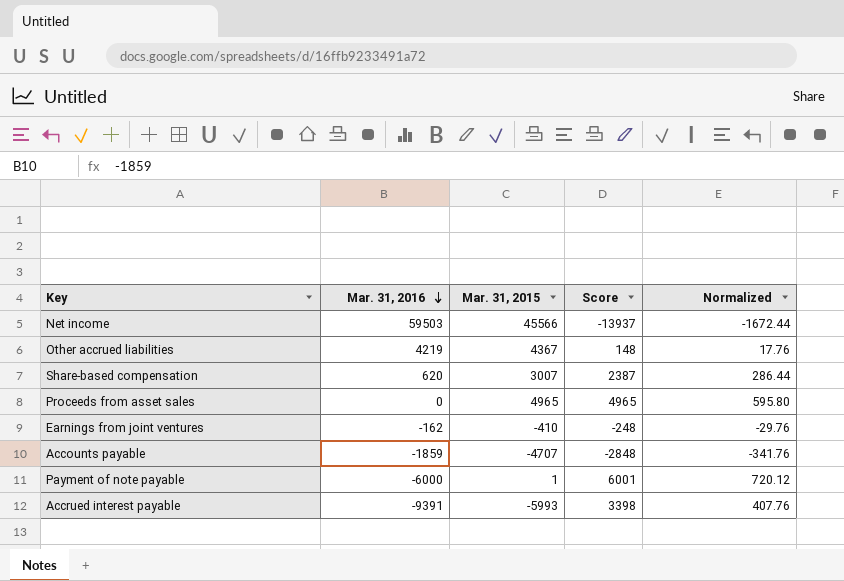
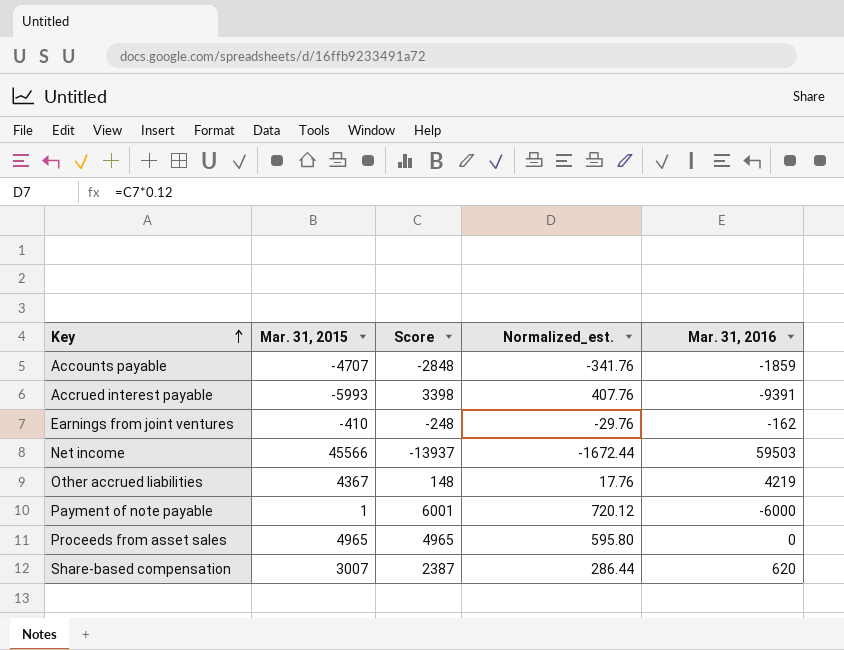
row order: Mar. 31, 2016 descending -> Key ascending
column name: Normalized -> Normalized_est.
column Mar. 31, 2016 | position: 2 -> 5

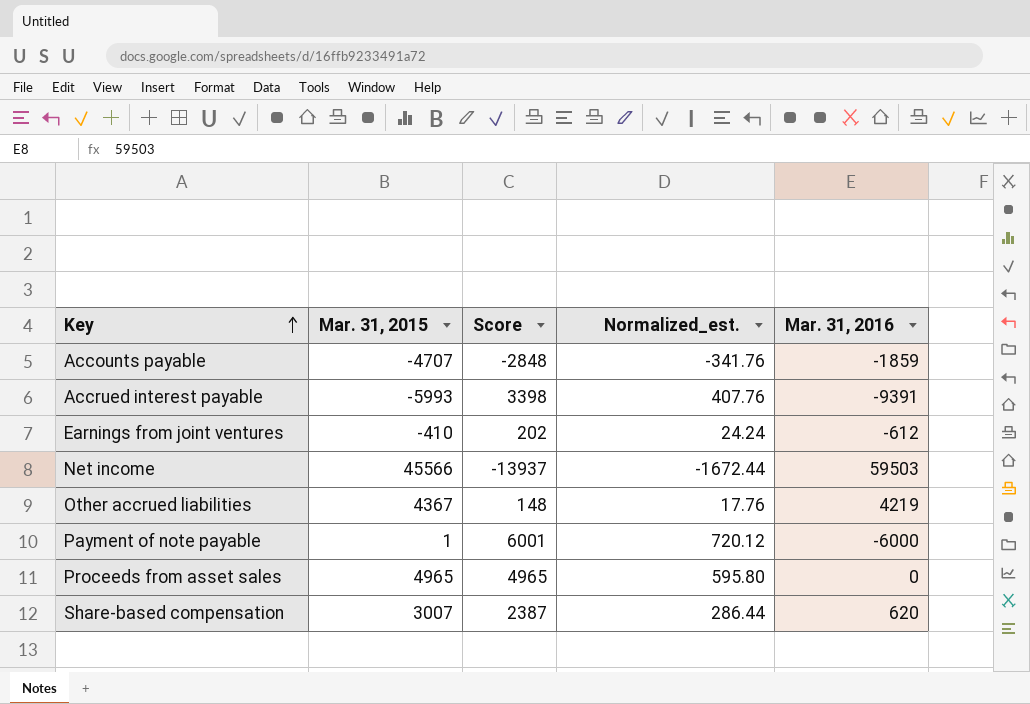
Earnings from joint ventures | Score: -248 -> 202
Earnings from joint ventures | Normalized_est.: -29.76 -> 24.24
Earnings from joint ventures | Mar. 31, 2016: -162 -> -612

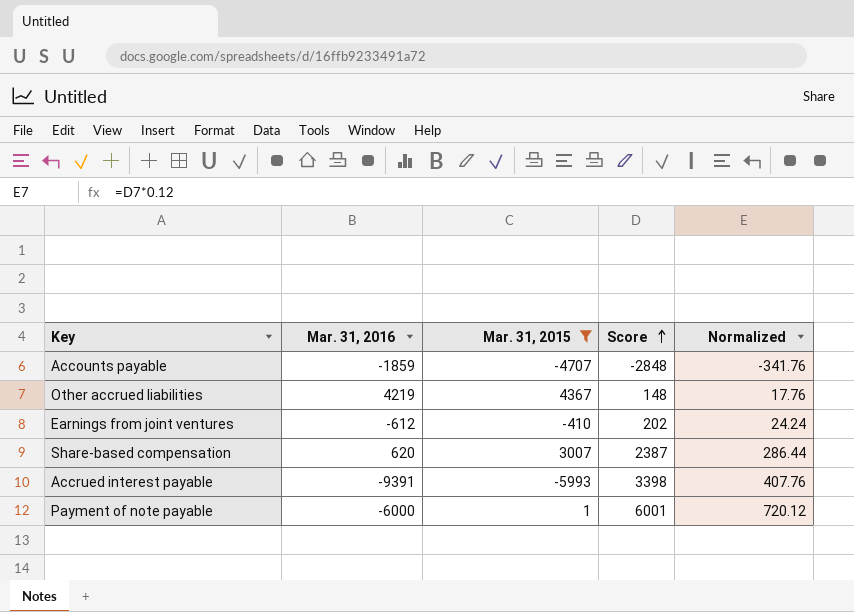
filter: none -> Mar. 31, 2015 <= 4367
row order: Key ascending -> Score ascending
column Mar. 31, 2016 | position: 5 -> 2
column name: Normalized_est. -> Normalized

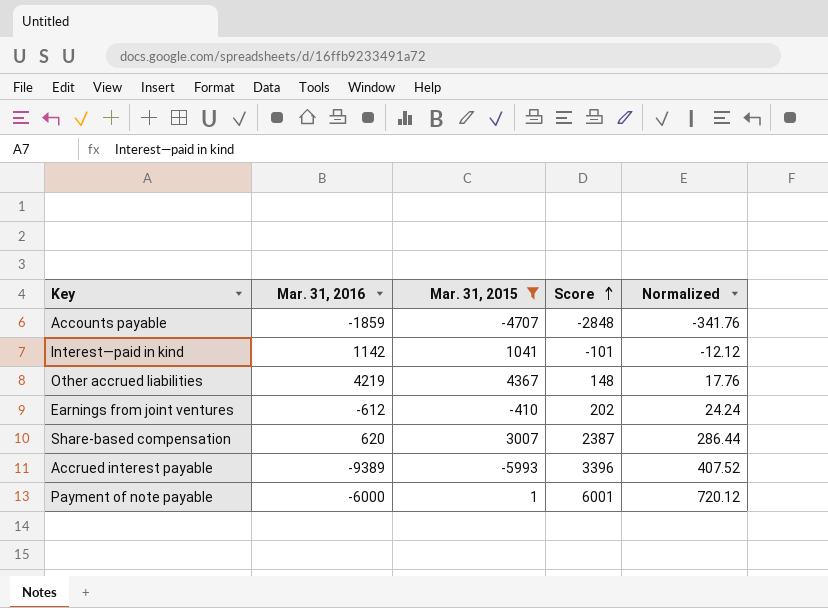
row Interest—paid in kind: none -> 1142 | 1041 | -101 | -12.12
Accrued interest payable | Mar. 31, 2016: -9391 -> -9389
Accrued interest payable | Score: 3398 -> 3396
Accrued interest payable | Normalized: 407.76 -> 407.52

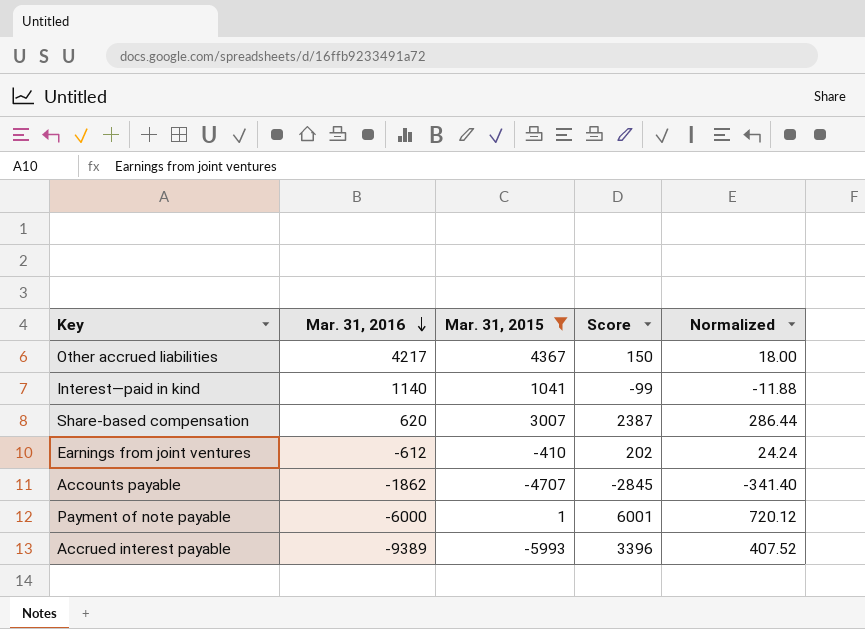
row order: Score ascending -> Mar. 31, 2016 descending
Other accrued liabilities | Mar. 31, 2016: 4219 -> 4217
Other accrued liabilities | Score: 148 -> 150
Other accrued liabilities | Normalized: 17.76 -> 18.00
Interest—paid in kind | Mar. 31, 2016: 1142 -> 1140
Interest—paid in kind | Score: -101 -> -99
Interest—paid in kind | Normalized: -12.12 -> -11.88
Accounts payable | Mar. 31, 2016: -1859 -> -1862
Accounts payable | Score: -2848 -> -2845
Accounts payable | Normalized: -341.76 -> -341.40

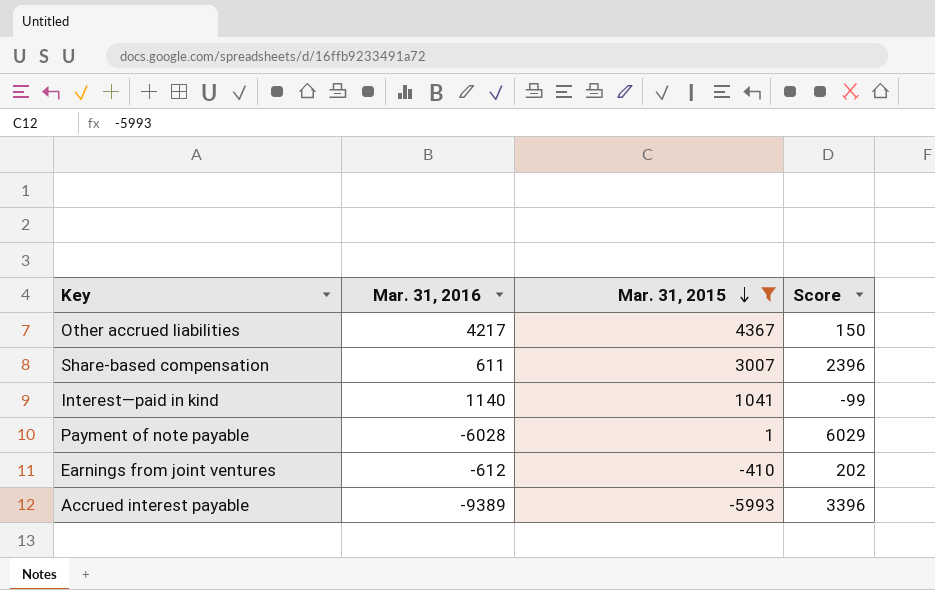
row order: Mar. 31, 2016 descending -> Mar. 31, 2015 descending
column Normalized | formula: [Score] * 0.12 -> none
row Accounts payable: -1862 | -4707 | -2845 | -341.40 -> none
Share-based compensation | Mar. 31, 2016: 620 -> 611
Share-based compensation | Score: 2387 -> 2396
Payment of note payable | Mar. 31, 2016: -6000 -> -6028
Payment of note payable | Score: 6001 -> 6029

